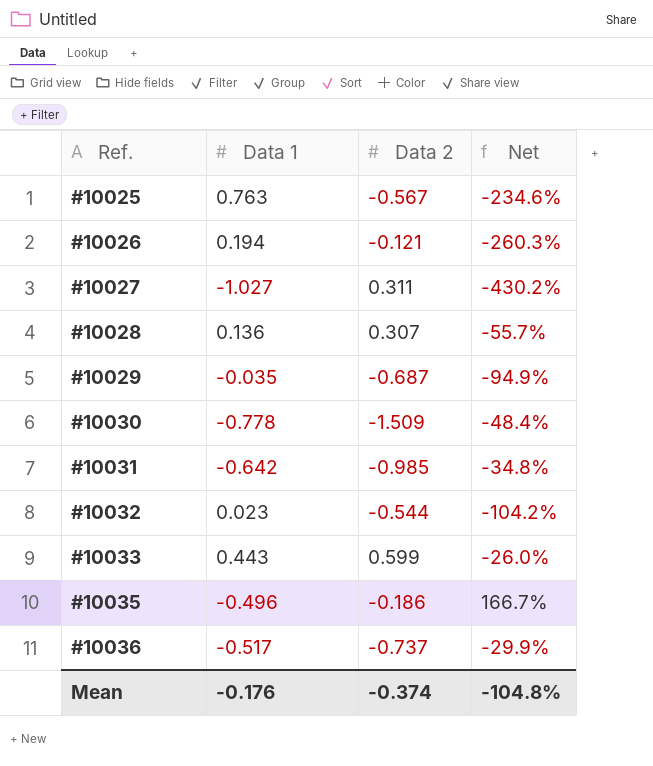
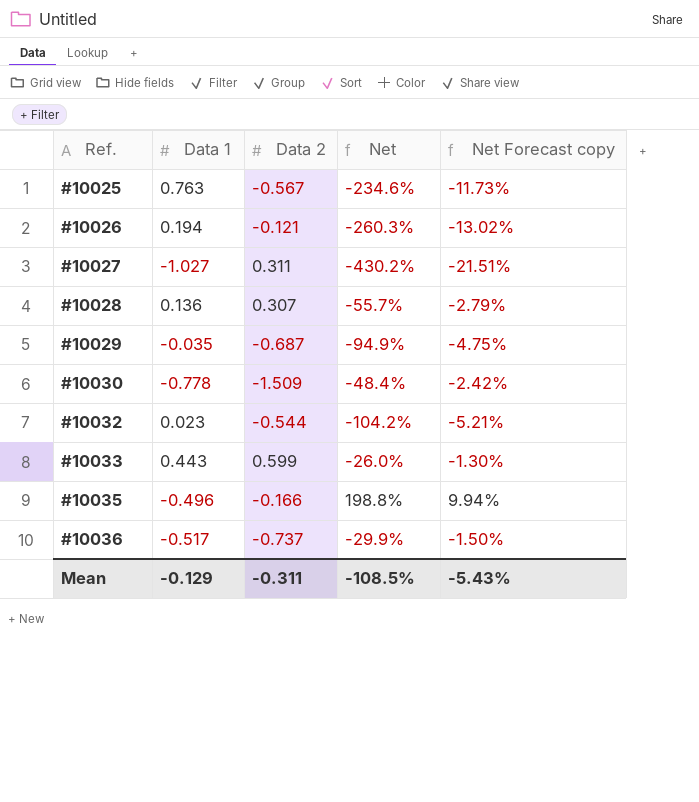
column Net Forecast copy | formula: none -> [Net] * 0.05
row #10031: -0.642 | -0.985 | -34.8% -> none
#10035 | Data 2: -0.186 -> -0.166
#10035 | Net: 166.7% -> 198.8%
Mean | Data 1: -0.176 -> -0.129
Mean | Data 2: -0.374 -> -0.311
Mean | Net: -104.8% -> -108.5%

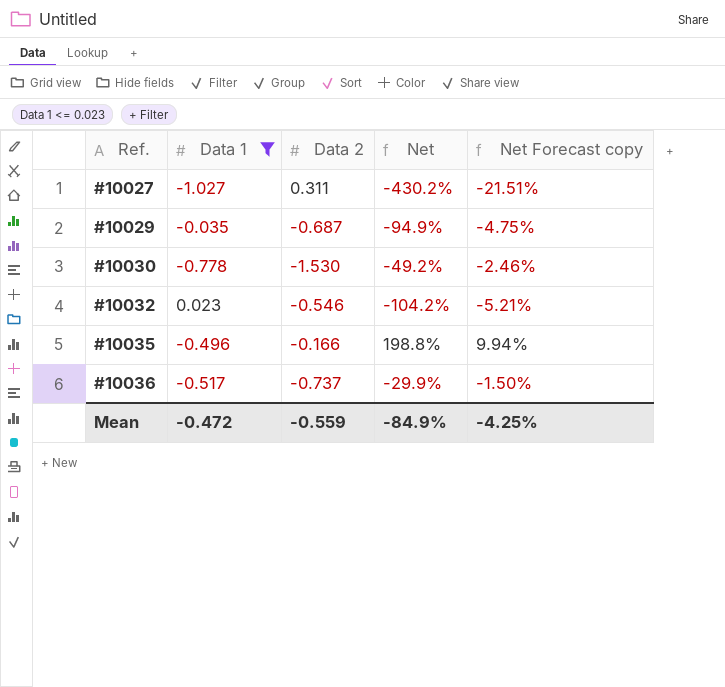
filter: none -> Data 1 <= 0.023
#10030 | Data 2: -1.509 -> -1.530
#10030 | Net: -48.4% -> -49.2%
#10030 | Net Forecast copy: -2.42% -> -2.46%
#10032 | Data 2: -0.544 -> -0.546
Mean | Data 1: -0.129 -> -0.472
Mean | Data 2: -0.311 -> -0.559
Mean | Net: -108.5% -> -84.9%
Mean | Net Forecast copy: -5.43% -> -4.25%

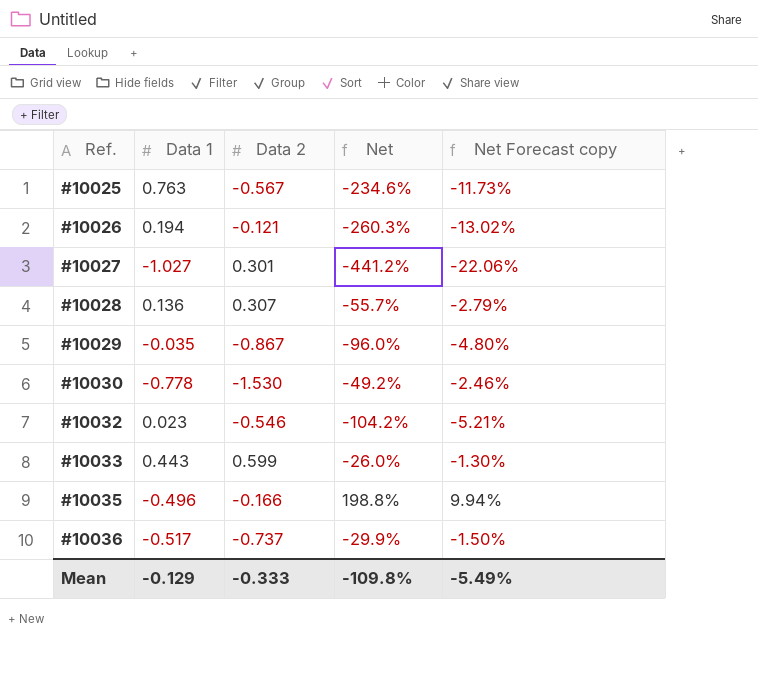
filter: Data 1 <= 0.023 -> none
#10027 | Data 2: 0.311 -> 0.301
#10027 | Net: -430.2% -> -441.2%
#10027 | Net Forecast copy: -21.51% -> -22.06%
#10029 | Data 2: -0.687 -> -0.867
#10029 | Net: -94.9% -> -96.0%
#10029 | Net Forecast copy: -4.75% -> -4.80%
Mean | Data 1: -0.472 -> -0.129
Mean | Data 2: -0.559 -> -0.333
Mean | Net: -84.9% -> -109.8%
Mean | Net Forecast copy: -4.25% -> -5.49%

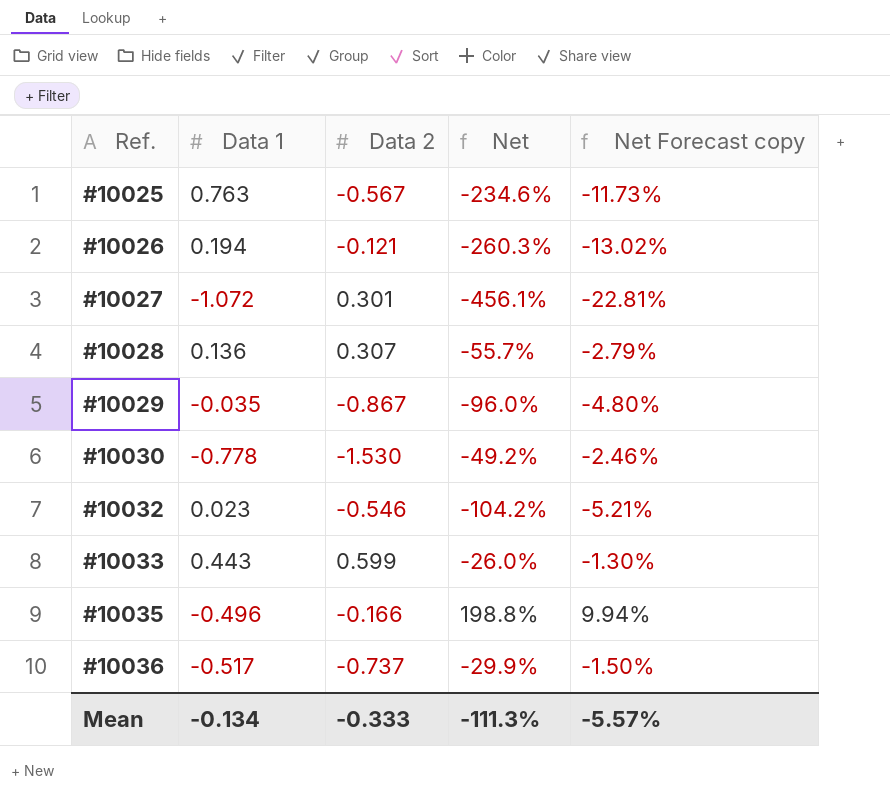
#10027 | Data 1: -1.027 -> -1.072
#10027 | Net: -441.2% -> -456.1%
#10027 | Net Forecast copy: -22.06% -> -22.81%
Mean | Data 1: -0.129 -> -0.134
Mean | Net: -109.8% -> -111.3%
Mean | Net Forecast copy: -5.49% -> -5.57%

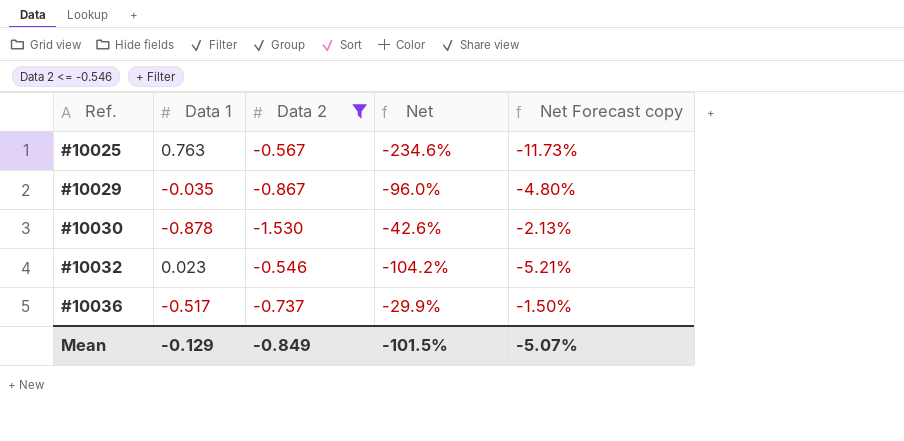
filter: none -> Data 2 <= -0.546
#10030 | Data 1: -0.778 -> -0.878
#10030 | Net: -49.2% -> -42.6%
#10030 | Net Forecast copy: -2.46% -> -2.13%
Mean | Data 1: -0.134 -> -0.129
Mean | Data 2: -0.333 -> -0.849
Mean | Net: -111.3% -> -101.5%
Mean | Net Forecast copy: -5.57% -> -5.07%

